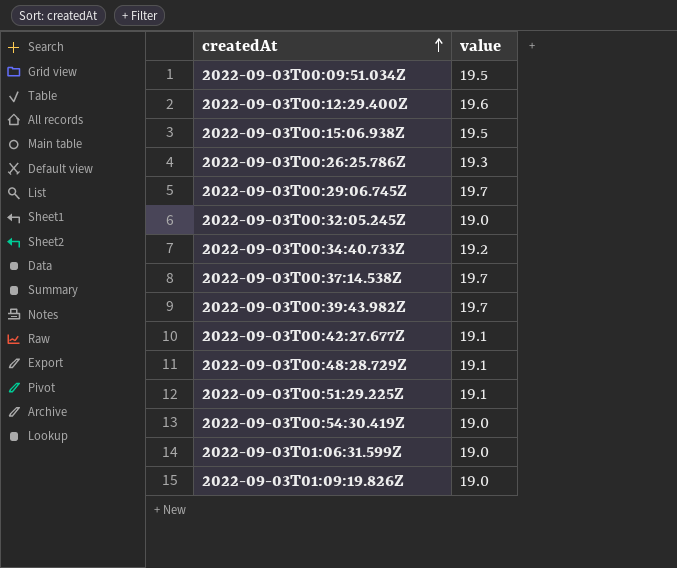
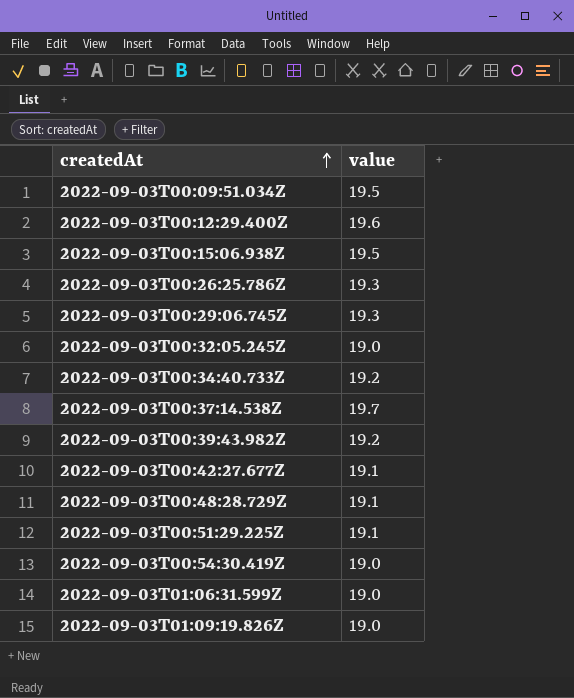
2022-09-03T00:29:06.745Z | value: 19.7 -> 19.3
2022-09-03T00:39:43.982Z | value: 19.7 -> 19.2

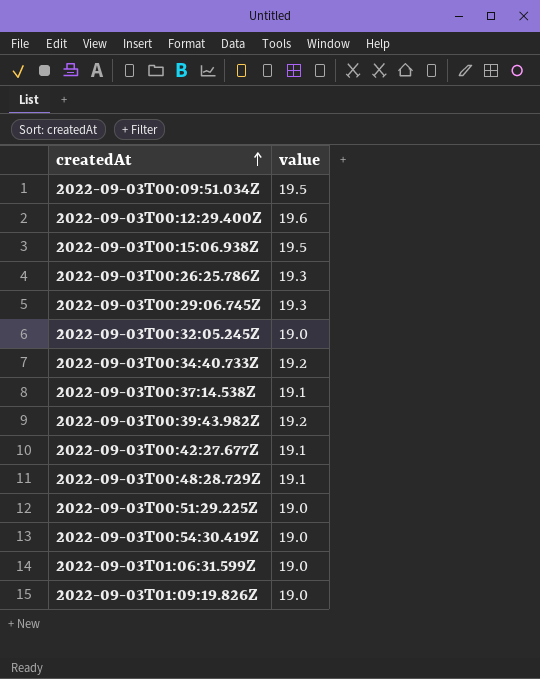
2022-09-03T00:37:14.538Z | value: 19.7 -> 19.1
2022-09-03T00:51:29.225Z | value: 19.1 -> 19.0

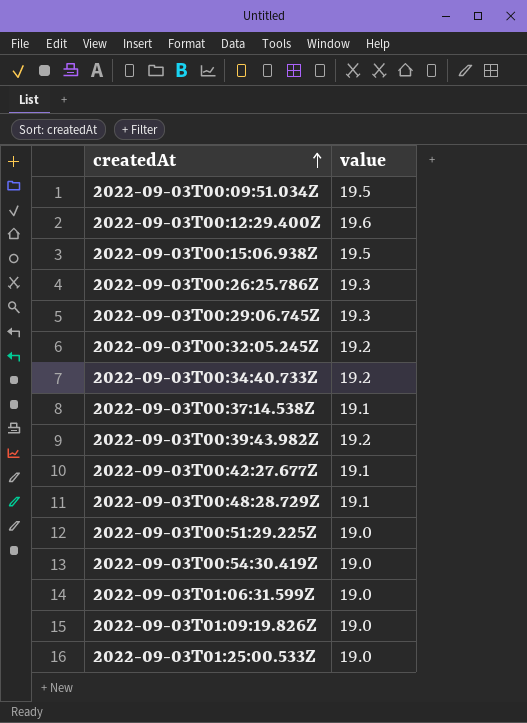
2022-09-03T00:32:05.245Z | value: 19.0 -> 19.2
row 2022-09-03T01:25:00.533Z: none -> 19.0

